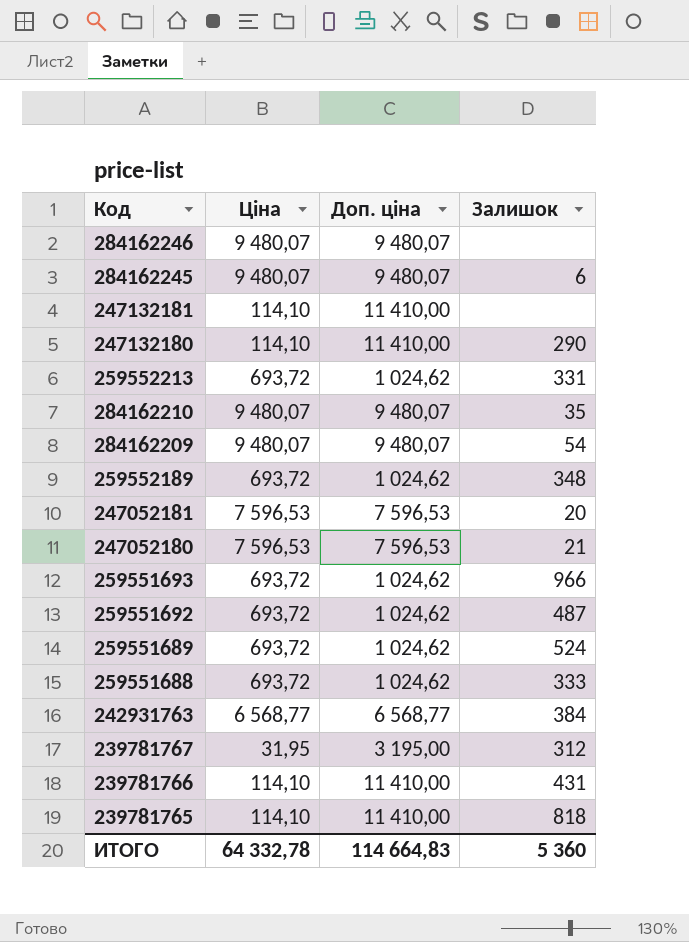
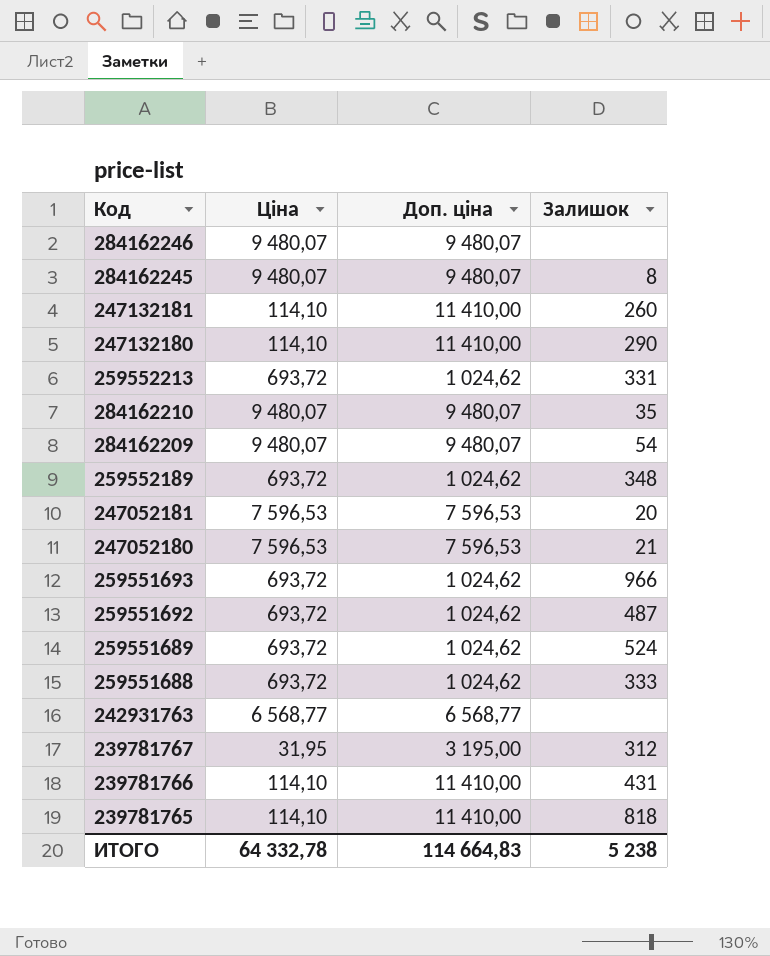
284162245 | Залишок: 6 -> 8
247132181 | Залишок: none -> 260
242931763 | Залишок: 384 -> none
ИТОГО | Залишок: 5 360 -> 5 238

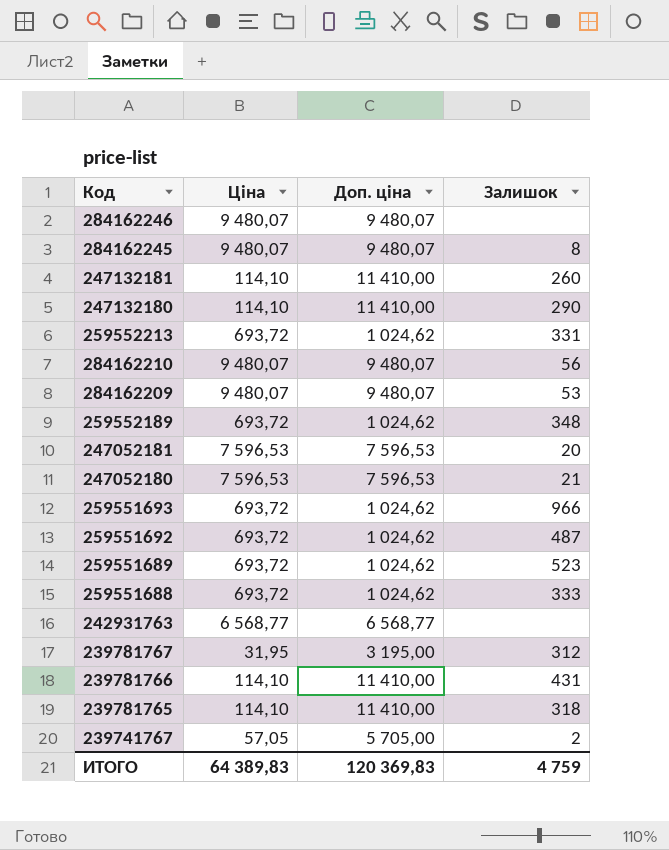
284162210 | Залишок: 35 -> 56
284162209 | Залишок: 54 -> 53
259551689 | Залишок: 524 -> 523
239781765 | Залишок: 818 -> 318
row 239741767: none -> 57,05 | 5 705,00 | 2
ИТОГО | Ціна: 64 332,78 -> 64 389,83
ИТОГО | Доп. ціна: 114 664,83 -> 120 369,83
ИТОГО | Залишок: 5 238 -> 4 759

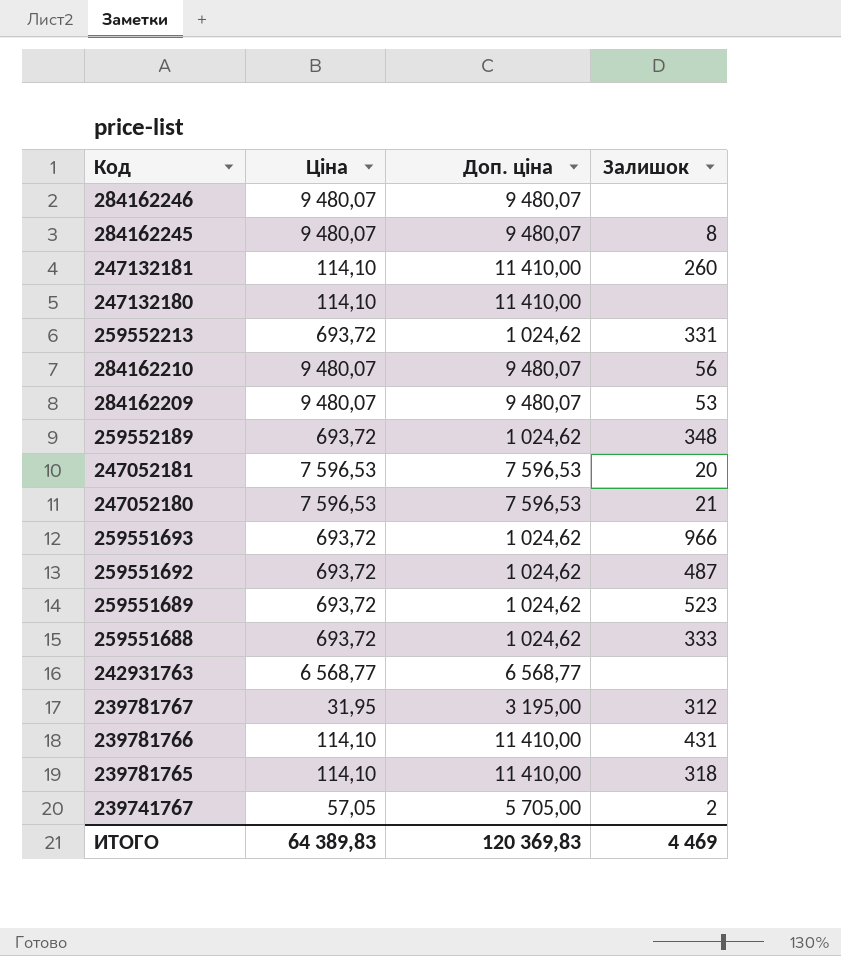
247132180 | Залишок: 290 -> none
ИТОГО | Залишок: 4 759 -> 4 469

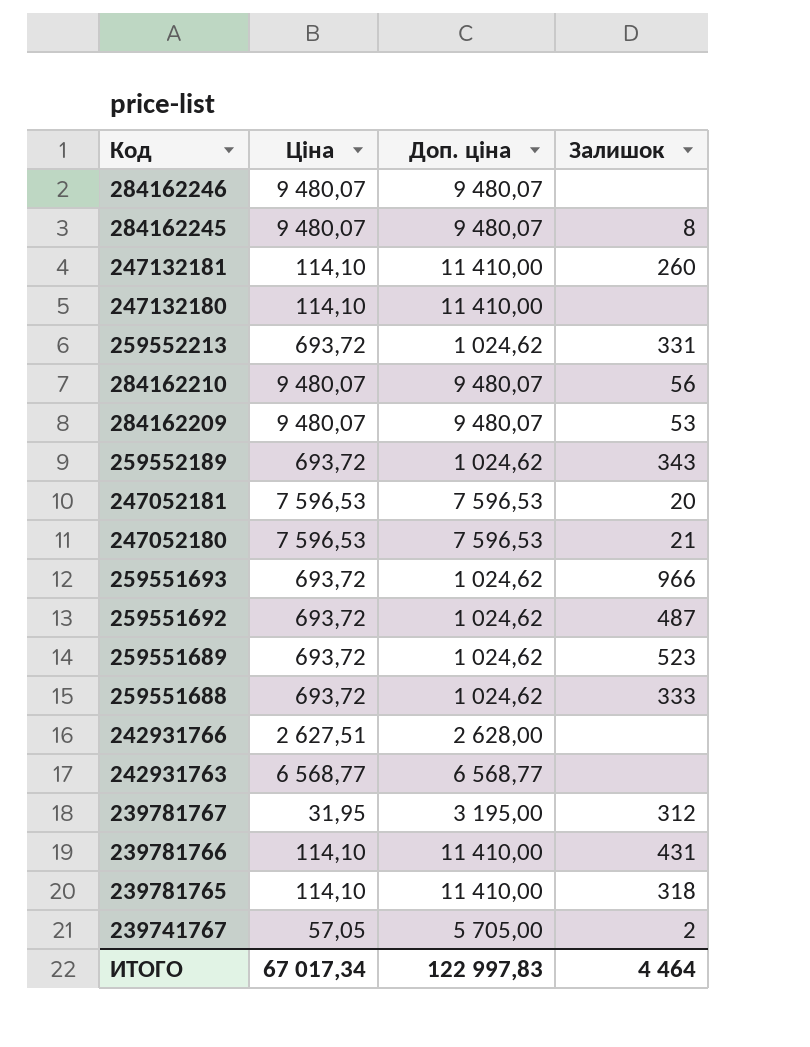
259552189 | Залишок: 348 -> 343
row 242931766: none -> 2 627,51 | 2 628,00 | none
ИТОГО | Ціна: 64 389,83 -> 67 017,34
ИТОГО | Доп. ціна: 120 369,83 -> 122 997,83
ИТОГО | Залишок: 4 469 -> 4 464

